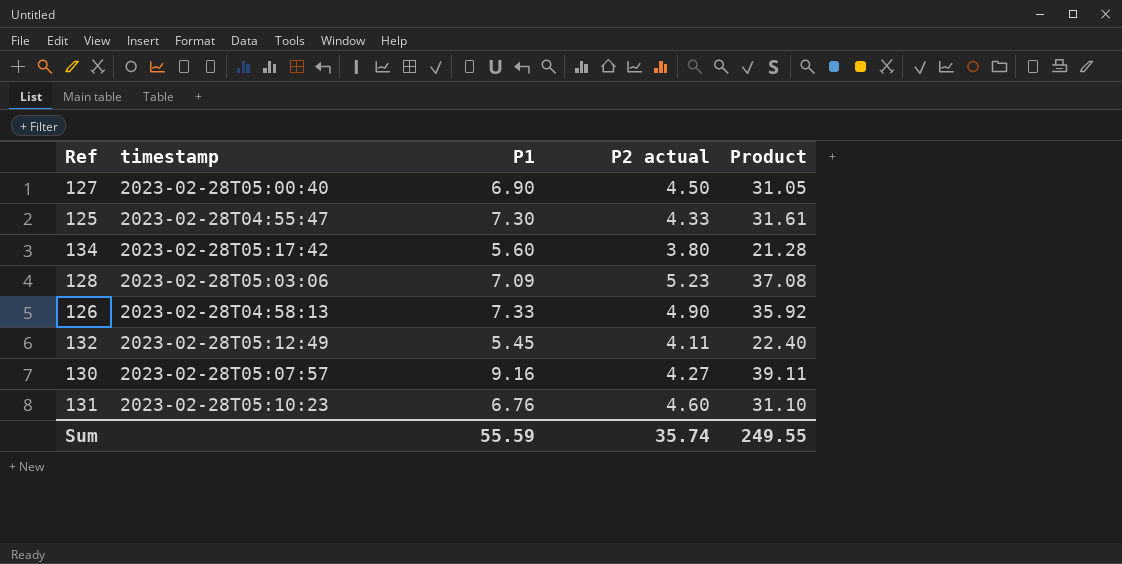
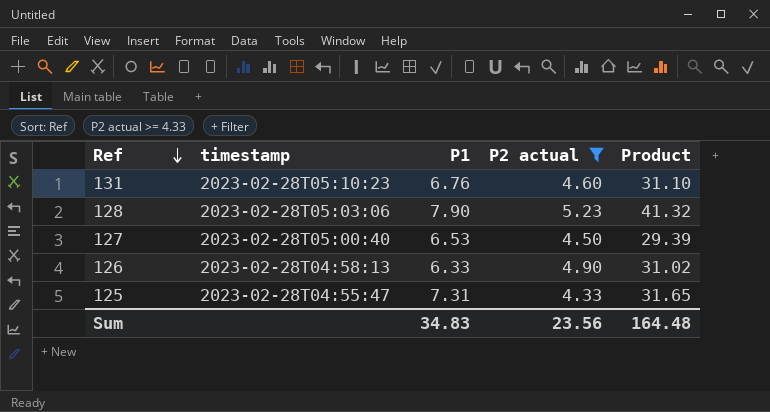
filter: none -> P2 actual >= 4.33
row order: none -> Ref descending
128 | P1: 7.09 -> 7.90
128 | Product: 37.08 -> 41.32
127 | P1: 6.90 -> 6.53
127 | Product: 31.05 -> 29.39
126 | P1: 7.33 -> 6.33
126 | Product: 35.92 -> 31.02
125 | P1: 7.30 -> 7.31
125 | Product: 31.61 -> 31.65
Sum | P1: 55.59 -> 34.83
Sum | P2 actual: 35.74 -> 23.56
Sum | Product: 249.55 -> 164.48

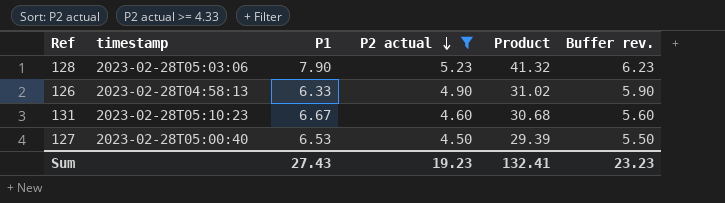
row order: Ref descending -> P2 actual descending
column Buffer rev. | formula: none -> [P2 actual] + 1
row 125: 2023-02-28T04:55:47 | 7.31 | 4.33 | 31.65 -> none
131 | P1: 6.76 -> 6.67
131 | Product: 31.10 -> 30.68
Sum | P1: 34.83 -> 27.43
Sum | P2 actual: 23.56 -> 19.23
Sum | Product: 164.48 -> 132.41

